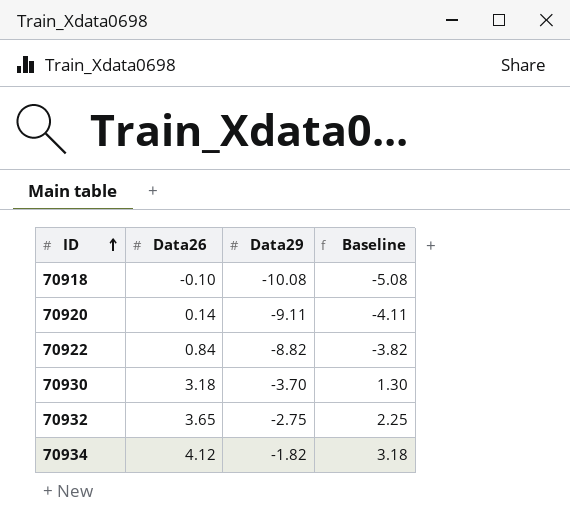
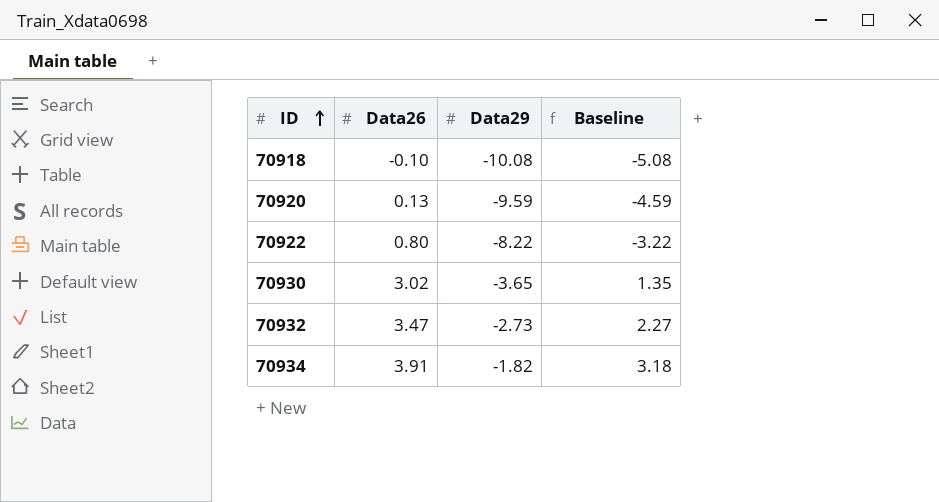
70920 | Data26: 0.14 -> 0.13
70920 | Data29: -9.11 -> -9.59
70920 | Baseline: -4.11 -> -4.59
70922 | Data26: 0.84 -> 0.80
70922 | Data29: -8.82 -> -8.22
70922 | Baseline: -3.82 -> -3.22
70930 | Data26: 3.18 -> 3.02
70930 | Data29: -3.70 -> -3.65
70930 | Baseline: 1.30 -> 1.35
70932 | Data26: 3.65 -> 3.47
70932 | Data29: -2.75 -> -2.73
70932 | Baseline: 2.25 -> 2.27
70934 | Data26: 4.12 -> 3.91

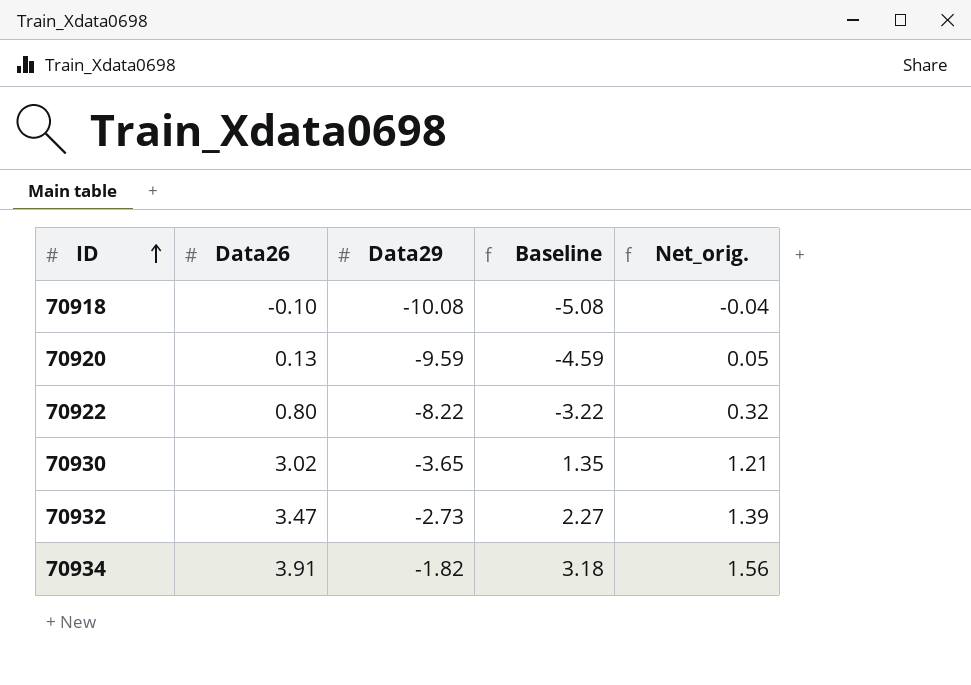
column Net_orig. | formula: none -> [Data26] * 0.4

